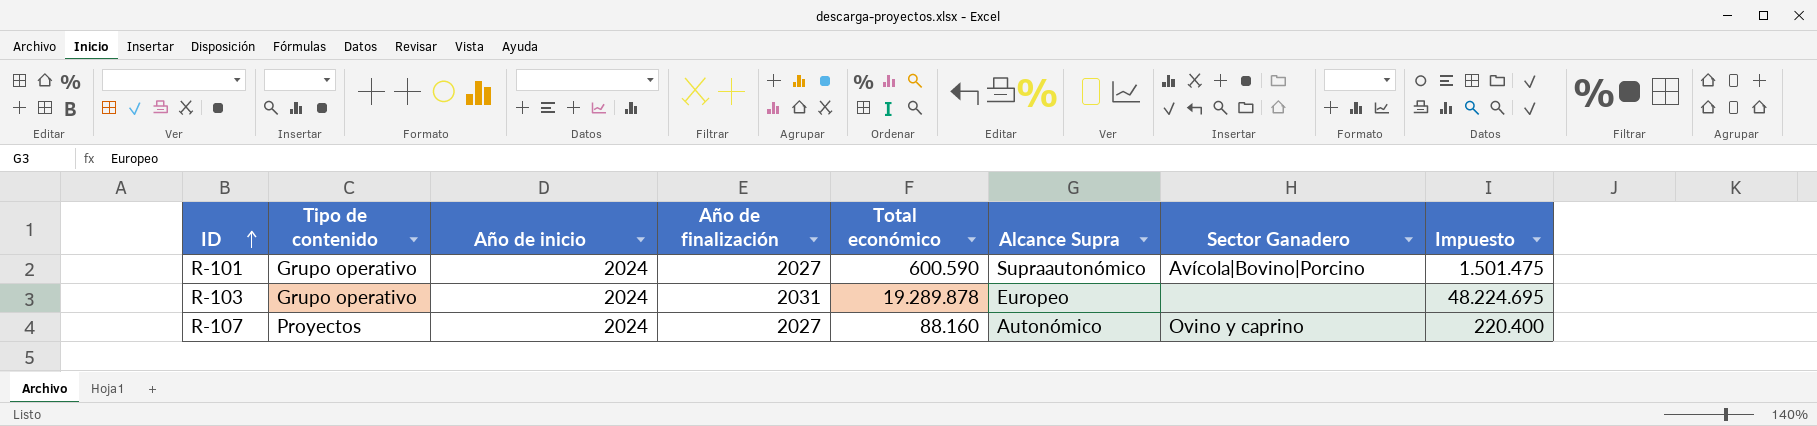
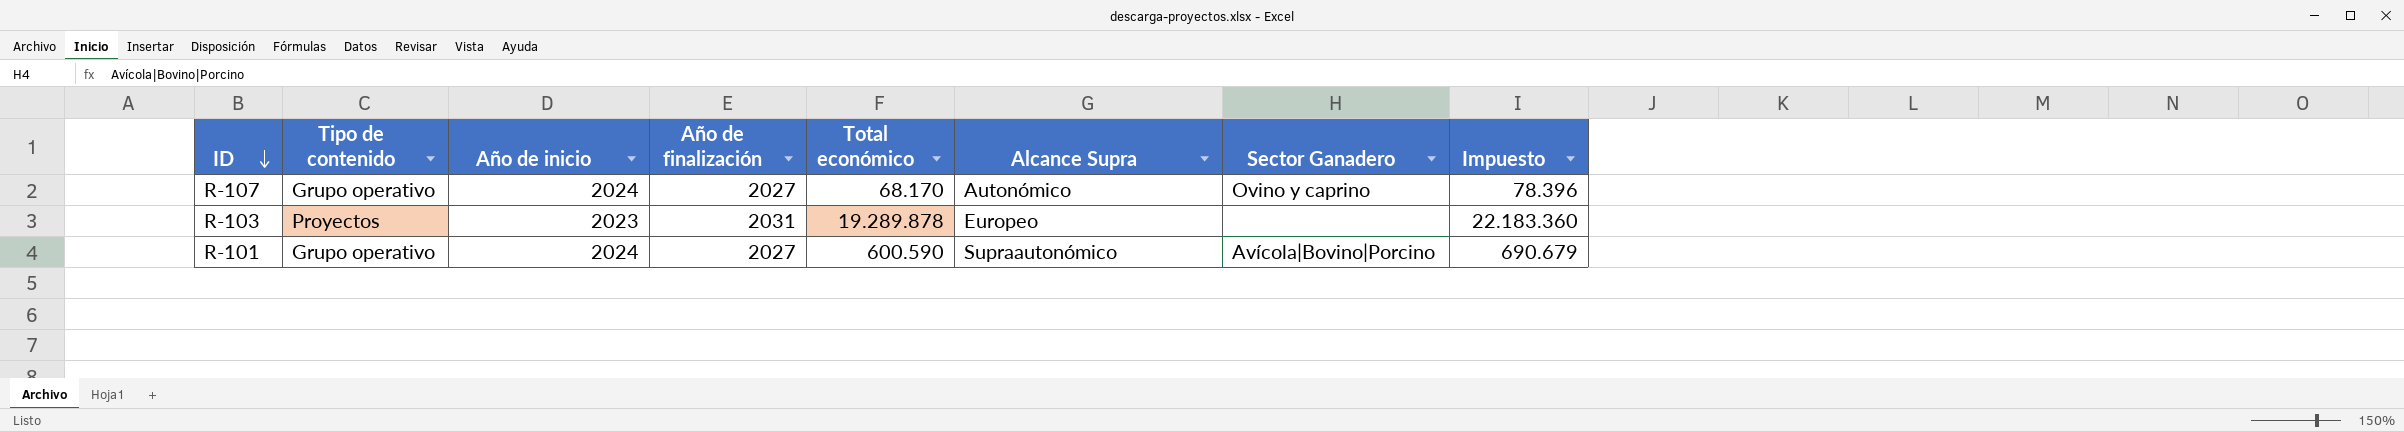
row order: ID ascending -> ID descending
column Impuesto | formula: [Total económico] * 2,5 -> [Total económico] * 1,15
R-107 | Tipo de contenido: Proyectos -> Grupo operativo
R-107 | Total económico: 88.160 -> 68.170
R-103 | Tipo de contenido: Grupo operativo -> Proyectos
R-103 | Año de inicio: 2024 -> 2023

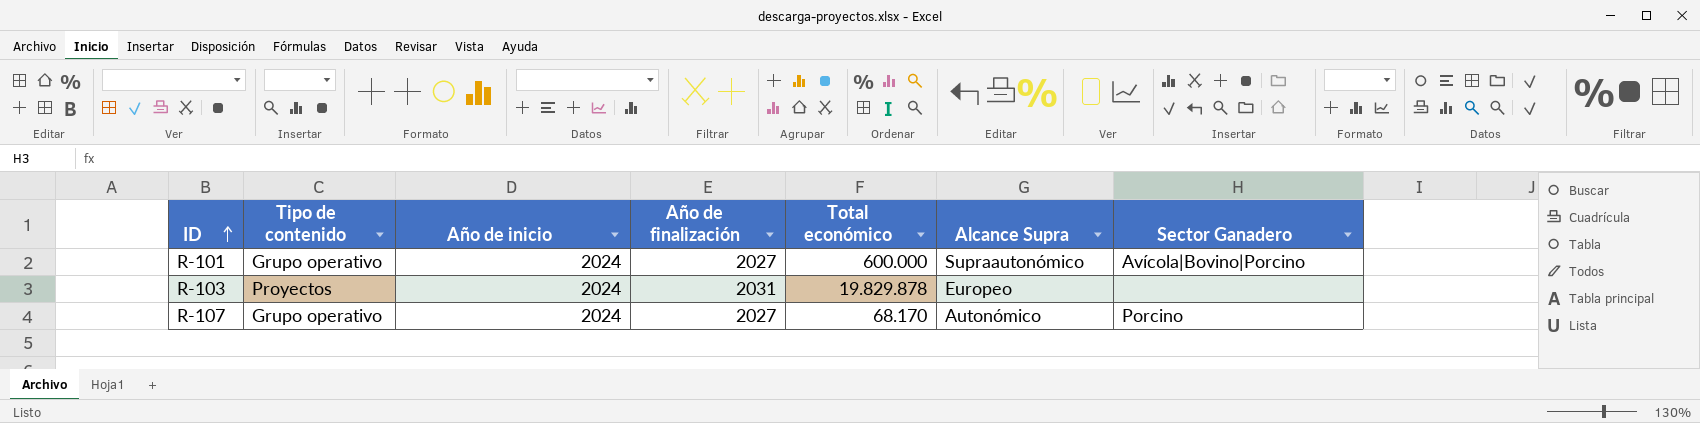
row order: ID descending -> ID ascending
column Impuesto | formula: [Total económico] * 1,15 -> none
R-101 | Total económico: 600.590 -> 600.000
R-103 | Año de inicio: 2023 -> 2024
R-103 | Total económico: 19.289.878 -> 19.829.878
R-107 | Sector Ganadero: Ovino y caprino -> Porcino

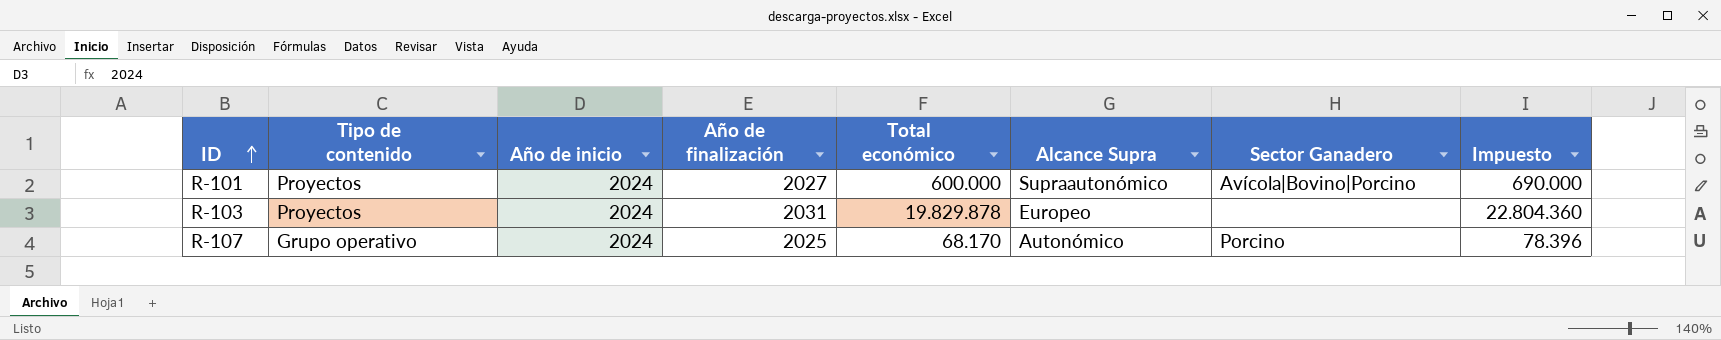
column Impuesto | formula: none -> [Total económico] * 1,15
R-101 | Tipo de contenido: Grupo operativo -> Proyectos
R-107 | Año de finalización: 2027 -> 2025

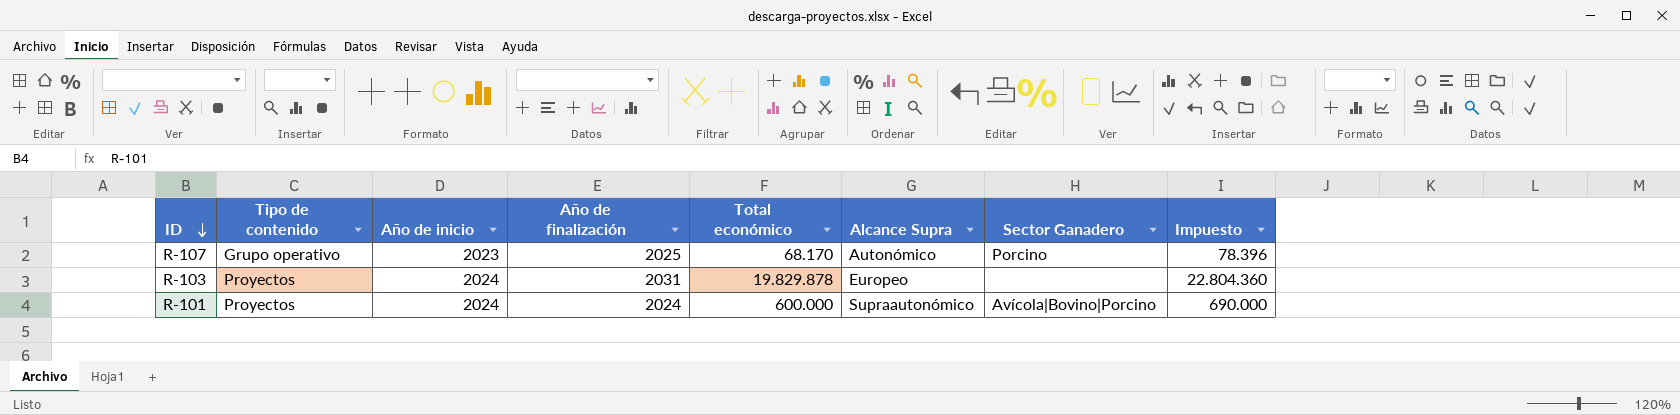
row order: ID ascending -> ID descending
R-107 | Año de inicio: 2024 -> 2023
R-101 | Año de finalización: 2027 -> 2024

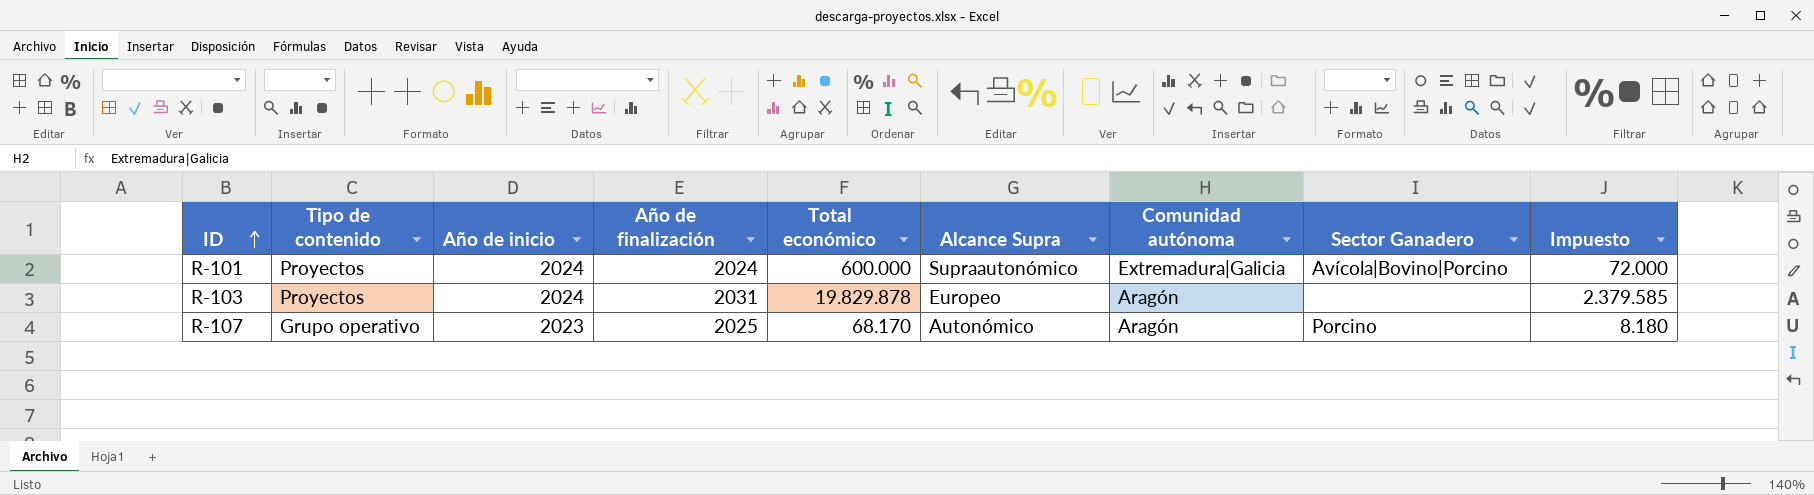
row order: ID descending -> ID ascending
column Comunidad autónoma | position: none -> 7
column Impuesto | formula: [Total económico] * 1,15 -> [Total económico] * 0,12

